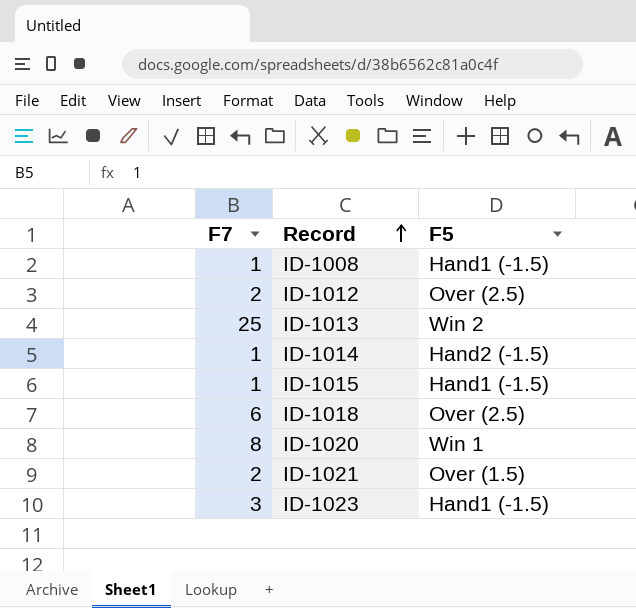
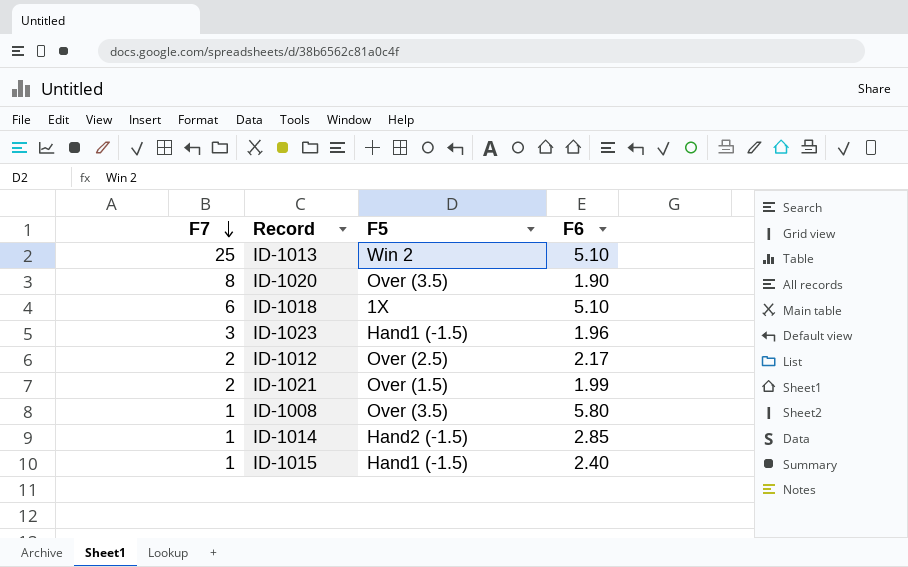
row order: Record ascending -> F7 descending
column F6 | position: none -> 4
ID-1020 | F5: Win 1 -> Over (3.5)
ID-1018 | F5: Over (2.5) -> 1Х
ID-1008 | F5: Hand1 (-1.5) -> Over (3.5)

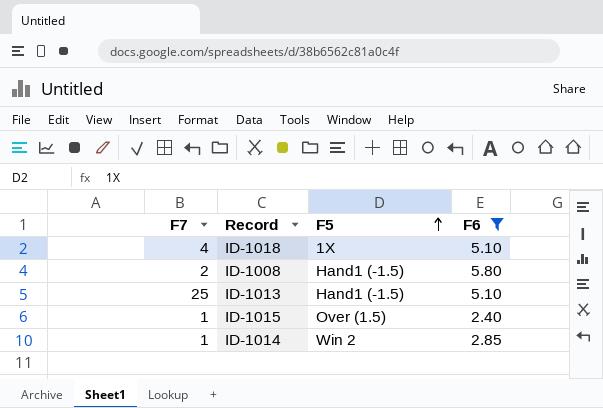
filter: none -> F6 >= 2.40
row order: F7 descending -> F5 ascending
ID-1018 | F7: 6 -> 4
ID-1008 | F7: 1 -> 2
ID-1008 | F5: Over (3.5) -> Hand1 (-1.5)
ID-1013 | F5: Win 2 -> Hand1 (-1.5)
ID-1015 | F5: Hand1 (-1.5) -> Over (1.5)
ID-1014 | F5: Hand2 (-1.5) -> Win 2

